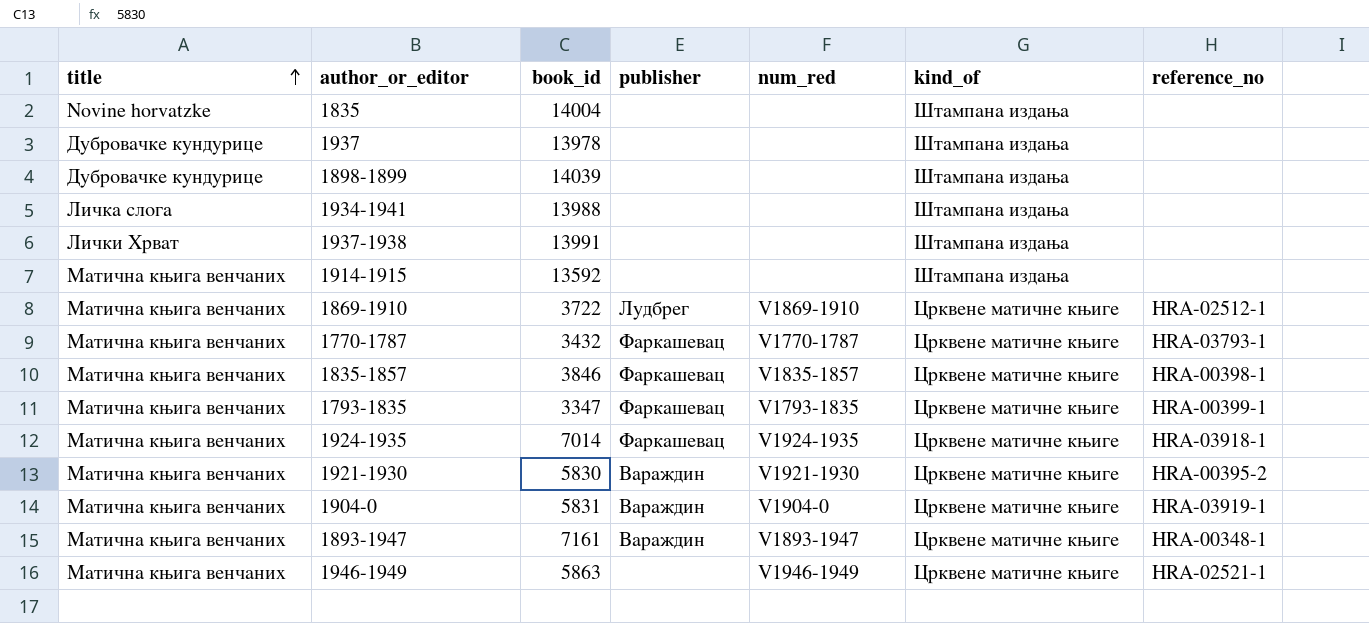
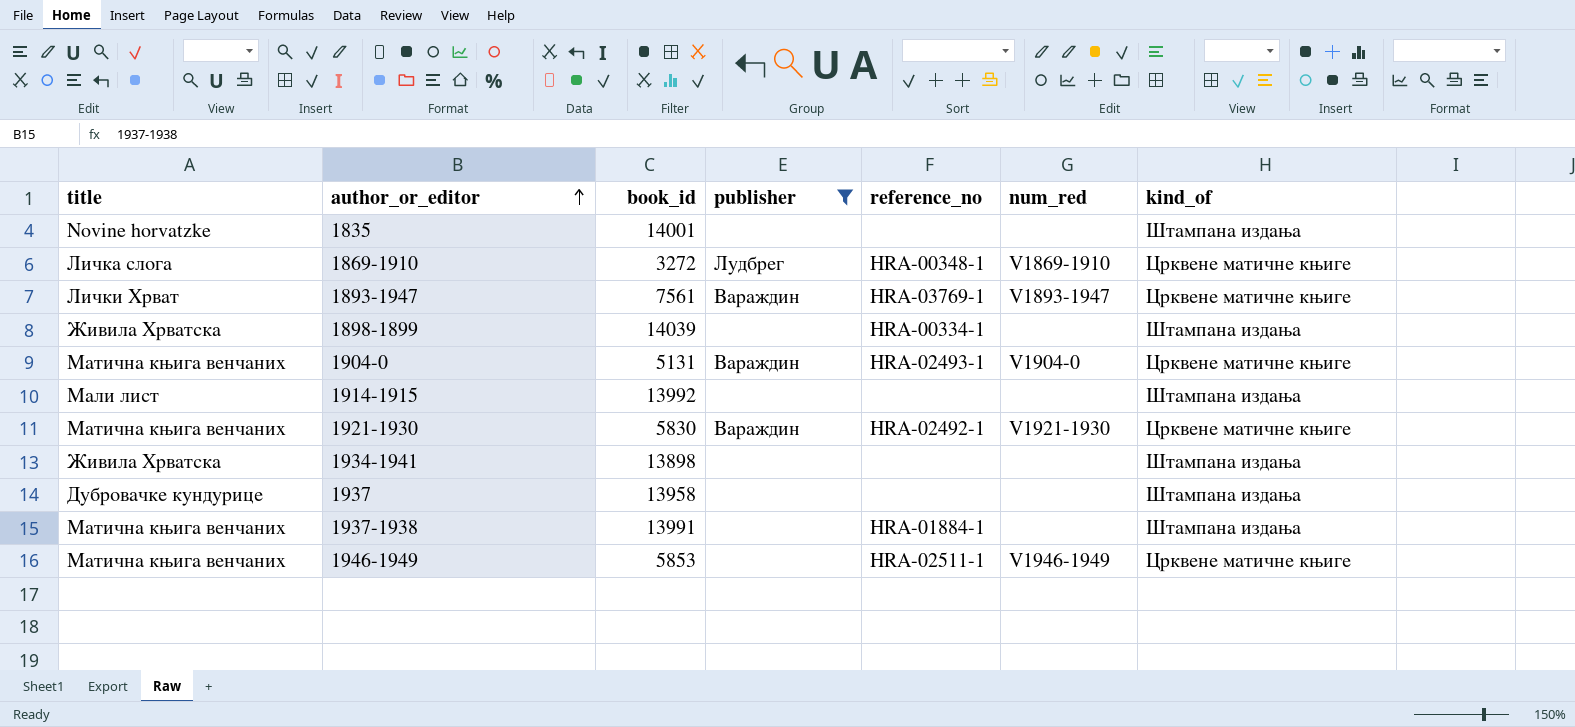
filter: none -> publisher != Фаркашевац
row order: title ascending -> author_or_editor ascending
column reference_no | position: 7 -> 5
1835 | book_id: 14004 -> 14001
1869-1910 | title: Матична књига венчаних -> Личка слога
1869-1910 | book_id: 3722 -> 3272
1869-1910 | reference_no: HRA-02512-1 -> HRA-00348-1
1893-1947 | title: Матична књига венчаних -> Лички Хрват
1893-1947 | book_id: 7161 -> 7561
1893-1947 | reference_no: HRA-00348-1 -> HRA-03769-1
1898-1899 | title: Дубровачке кундурице -> Живила Хрватска
1898-1899 | reference_no: none -> HRA-00334-1
1904-0 | book_id: 5831 -> 5131
1904-0 | reference_no: HRA-03919-1 -> HRA-02493-1
1914-1915 | title: Матична књига венчаних -> Мали лист
1914-1915 | book_id: 13592 -> 13992
1921-1930 | reference_no: HRA-00395-2 -> HRA-02492-1
1934-1941 | title: Личка слога -> Живила Хрватска
1934-1941 | book_id: 13988 -> 13898
1937 | book_id: 13978 -> 13958
1937-1938 | title: Лички Хрват -> Матична књига венчаних
1937-1938 | reference_no: none -> HRA-01884-1
1946-1949 | book_id: 5863 -> 5853
1946-1949 | reference_no: HRA-02521-1 -> HRA-02511-1

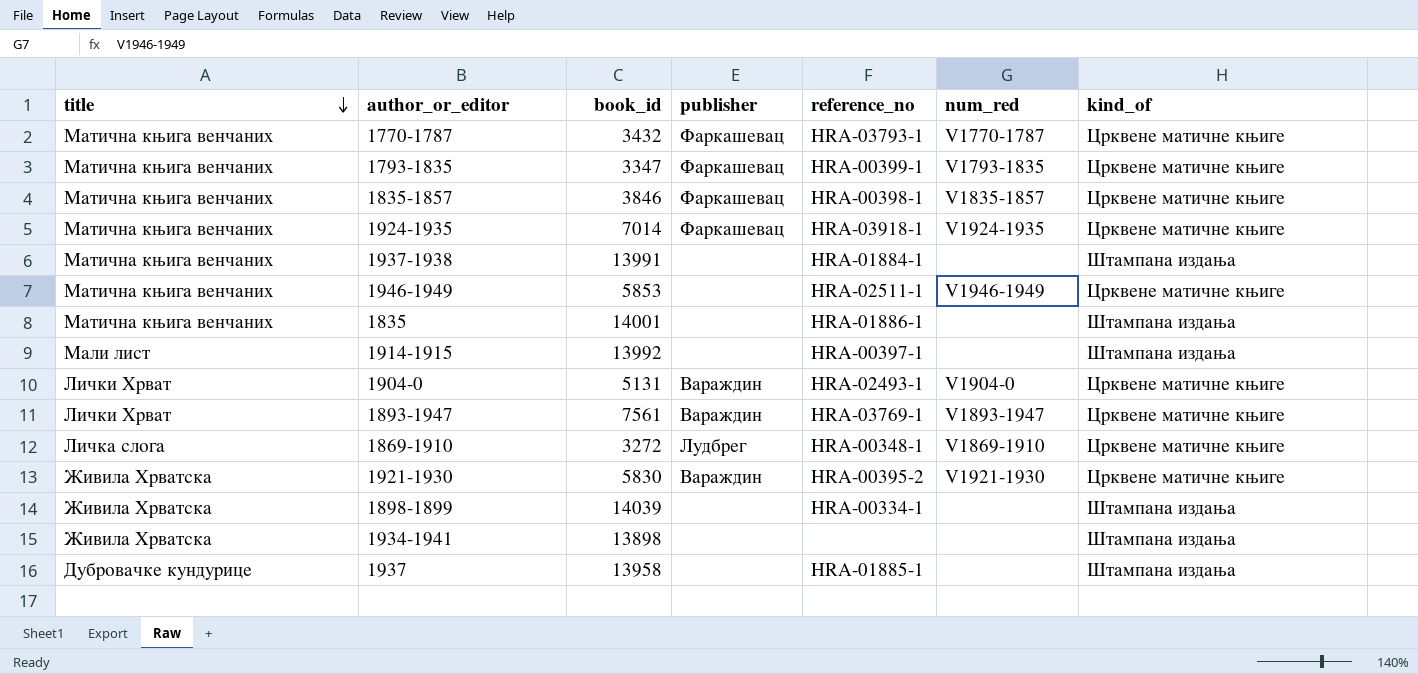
filter: publisher != Фаркашевац -> none
row order: author_or_editor ascending -> title descending
1835 | title: Novine horvatzke -> Матична књига венчаних
1835 | reference_no: none -> HRA-01886-1
1914-1915 | reference_no: none -> HRA-00397-1
1904-0 | title: Матична књига венчаних -> Лички Хрват
1921-1930 | title: Матична књига венчаних -> Живила Хрватска
1921-1930 | reference_no: HRA-02492-1 -> HRA-00395-2
1937 | reference_no: none -> HRA-01885-1

